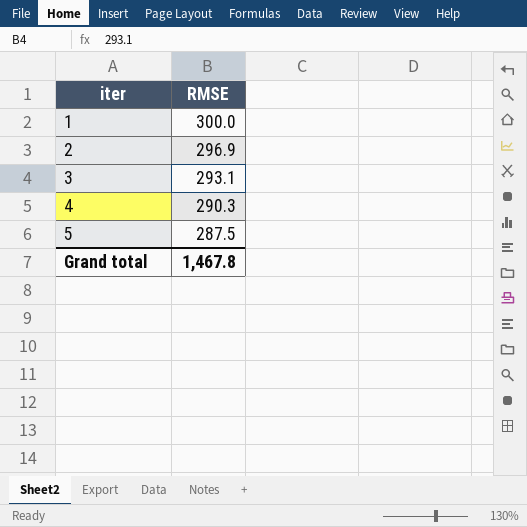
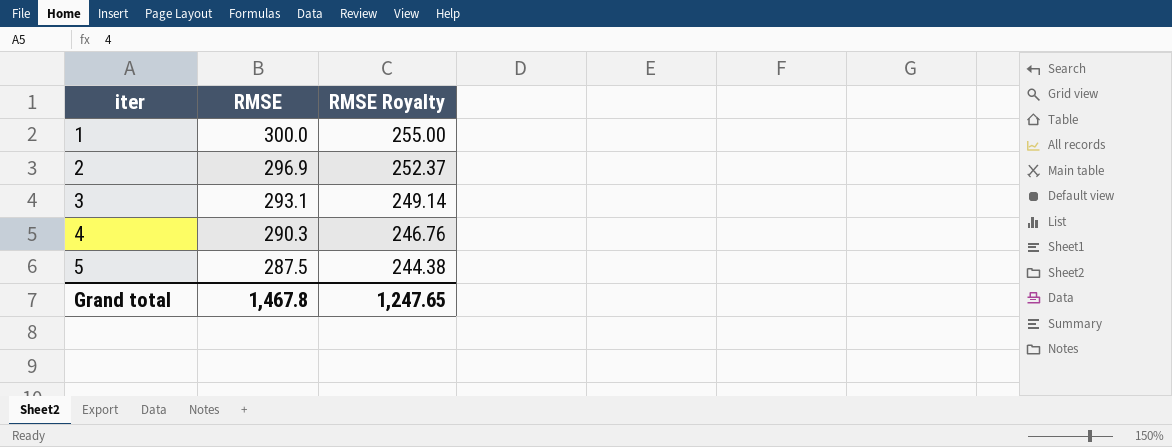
column RMSE Royalty | formula: none -> [RMSE] * 0.85

